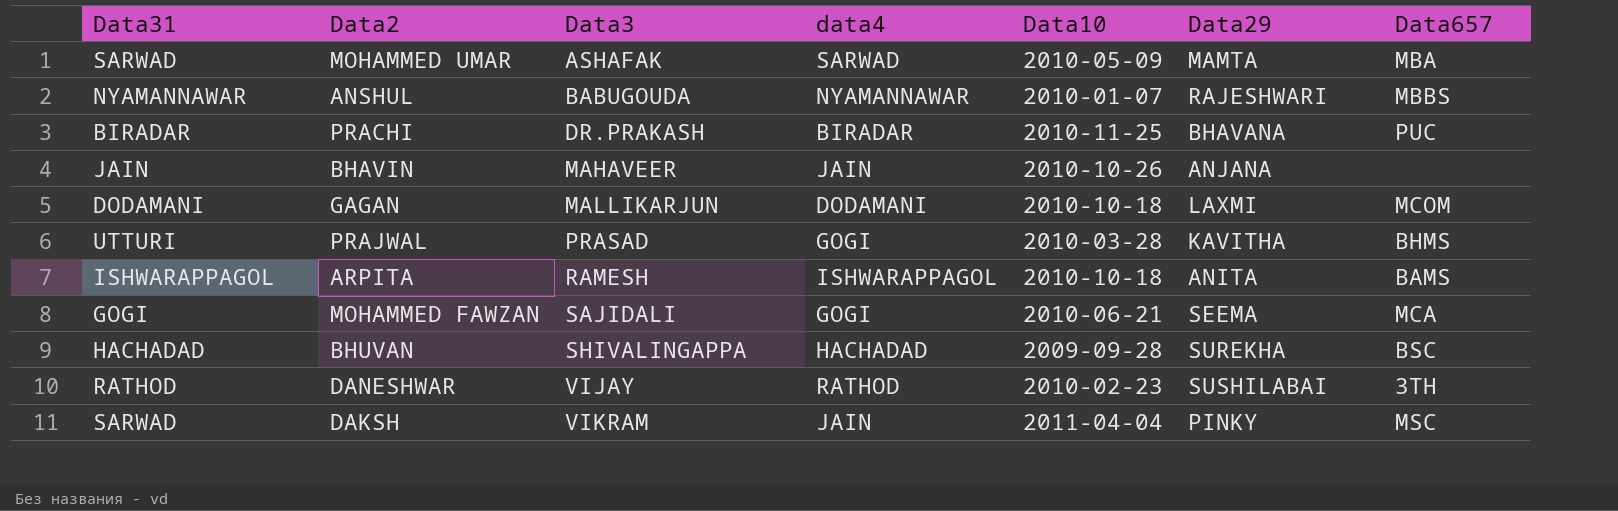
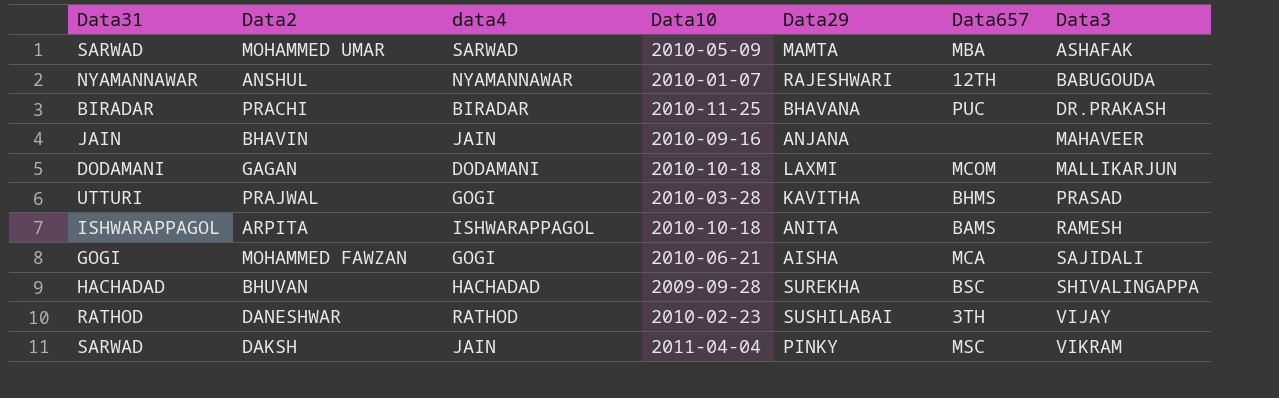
column Data3 | position: 3 -> 7
ANSHUL | Data657: MBBS -> 12TH
BHAVIN | Data10: 2010-10-26 -> 2010-09-16
MOHAMMED FAWZAN | Data29: SEEMA -> AISHA

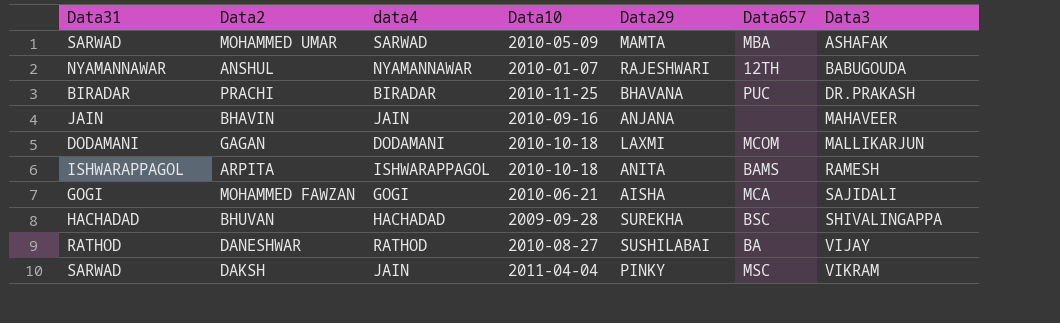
row PRAJWAL: UTTURI | GOGI | 2010-03-28 | KAVITHA | BHMS | PRASAD -> none
DANESHWAR | Data10: 2010-02-23 -> 2010-08-27
DANESHWAR | Data657: 3TH -> BA

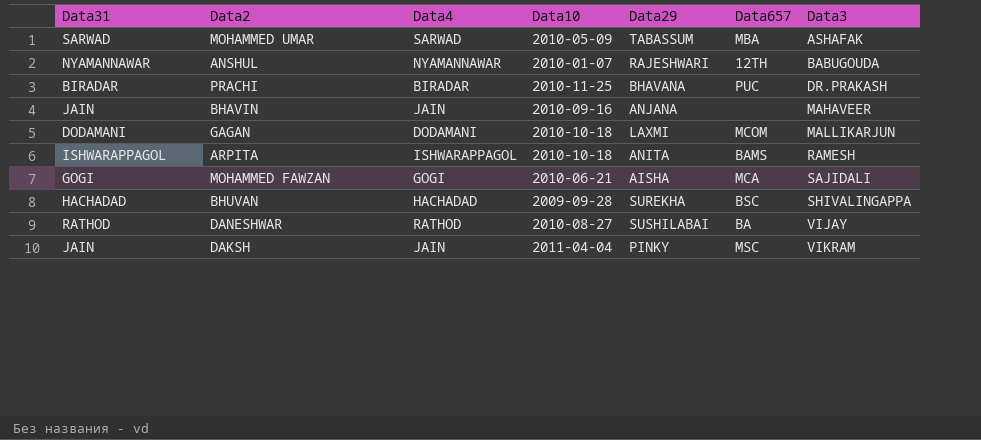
column name: data4 -> Data4
MOHAMMED UMAR | Data29: MAMTA -> TABASSUM
DAKSH | Data31: SARWAD -> JAIN

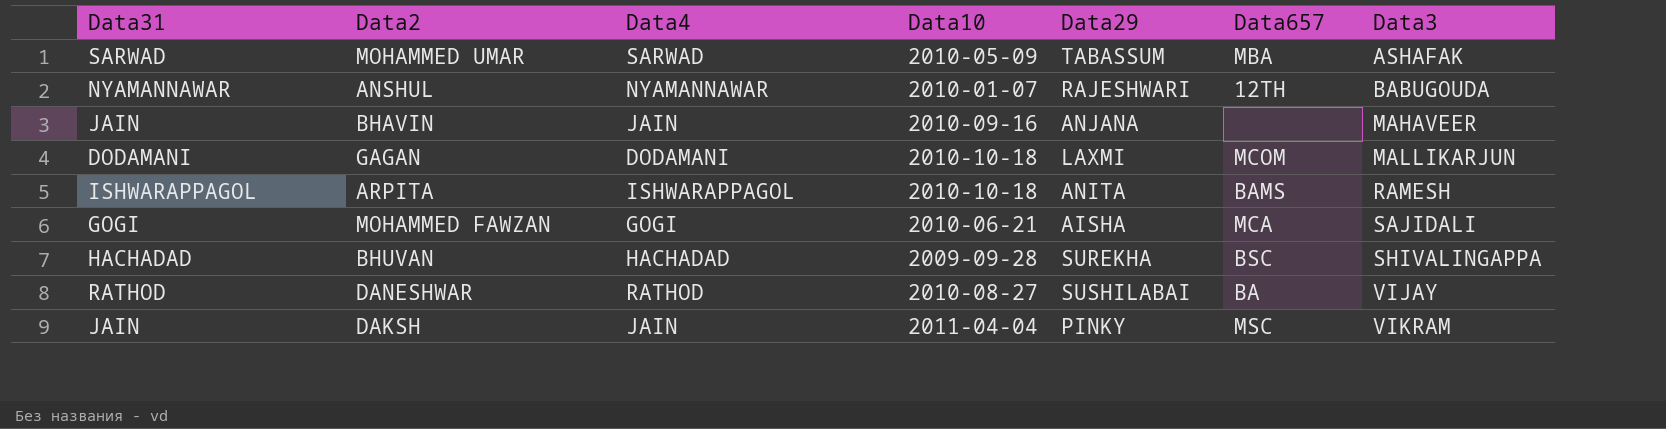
row PRACHI: BIRADAR | BIRADAR | 2010-11-25 | BHAVANA | PUC | DR.PRAKASH -> none

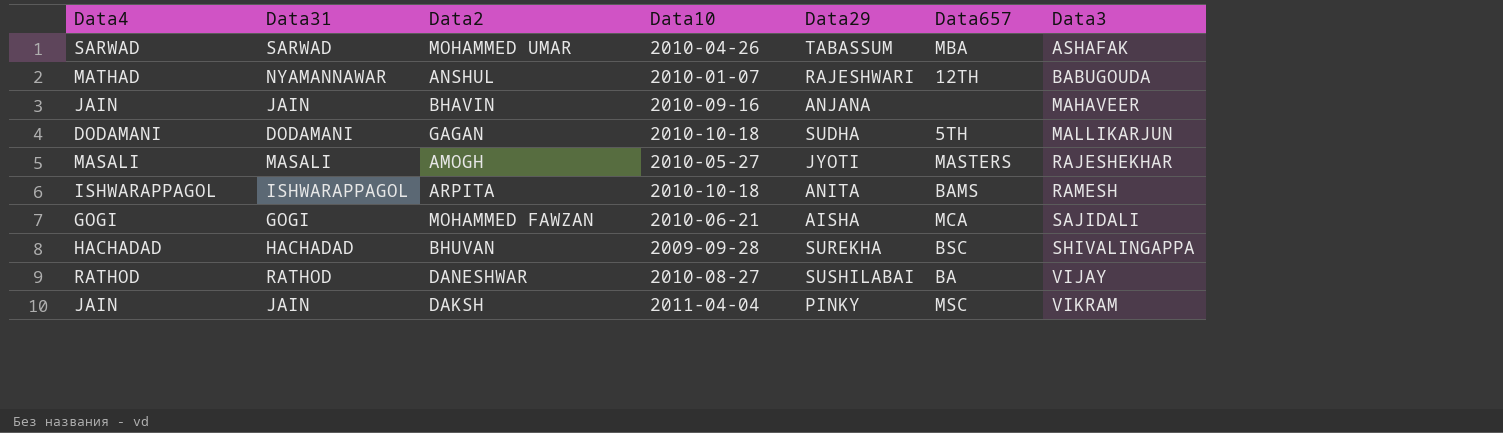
column Data4 | position: 3 -> 1
MOHAMMED UMAR | Data10: 2010-05-09 -> 2010-04-26
ANSHUL | Data4: NYAMANNAWAR -> MATHAD
GAGAN | Data29: LAXMI -> SUDHA
GAGAN | Data657: MCOM -> 5TH
row AMOGH: none -> MASALI | MASALI | 2010-05-27 | JYOTI | MASTERS | RAJESHEKHAR

